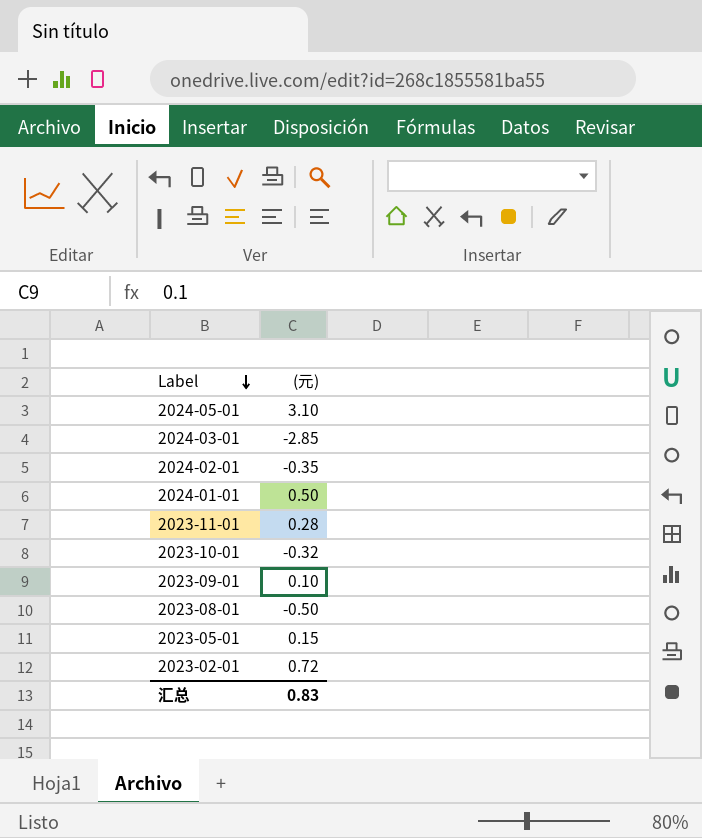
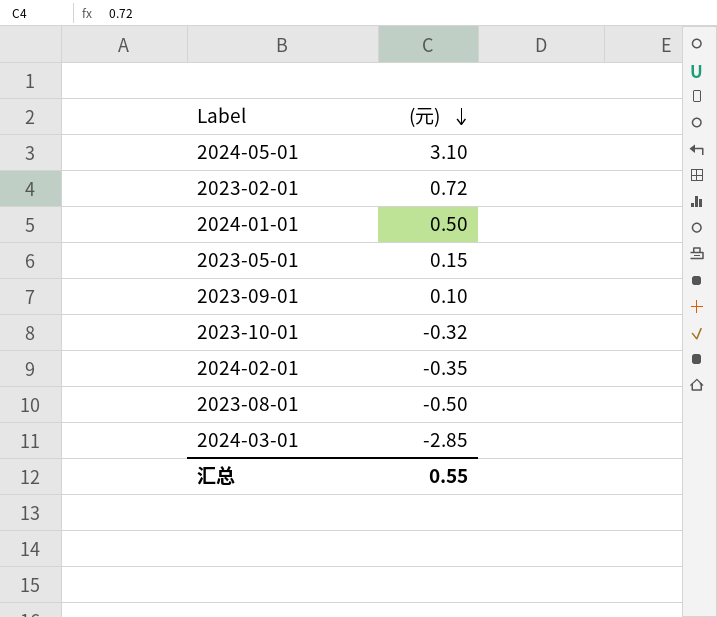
row order: Label descending -> (元) descending
row 2023-11-01: 0.28 -> none
汇总 | (元): 0.83 -> 0.55

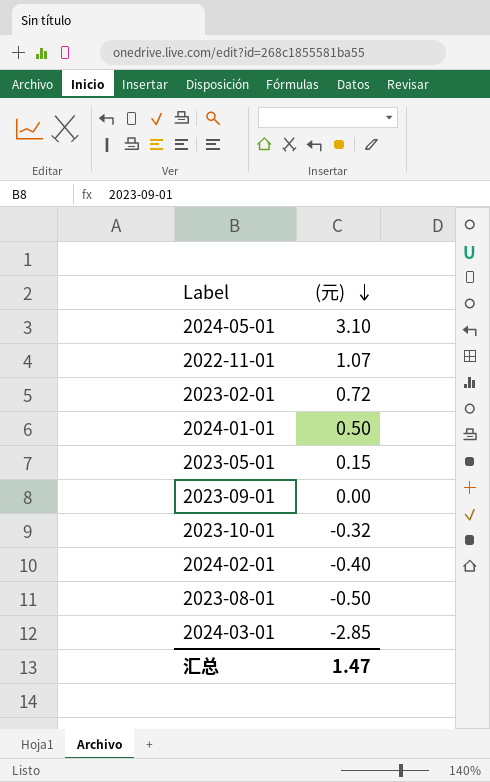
row 2022-11-01: none -> 1.07
2023-09-01 | (元): 0.10 -> 0.00
2024-02-01 | (元): -0.35 -> -0.40
汇总 | (元): 0.55 -> 1.47

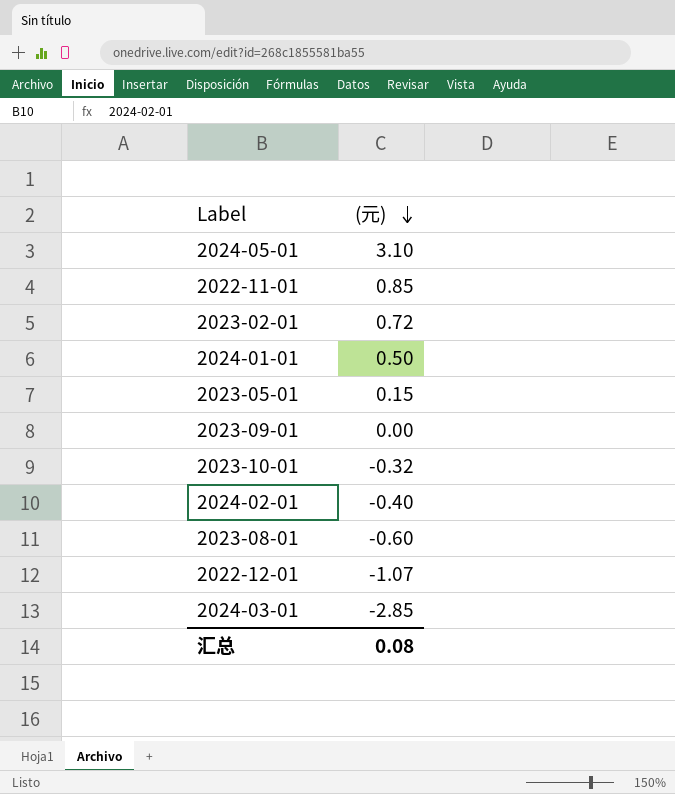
2022-11-01 | (元): 1.07 -> 0.85
2023-08-01 | (元): -0.50 -> -0.60
row 2022-12-01: none -> -1.07
汇总 | (元): 1.47 -> 0.08

